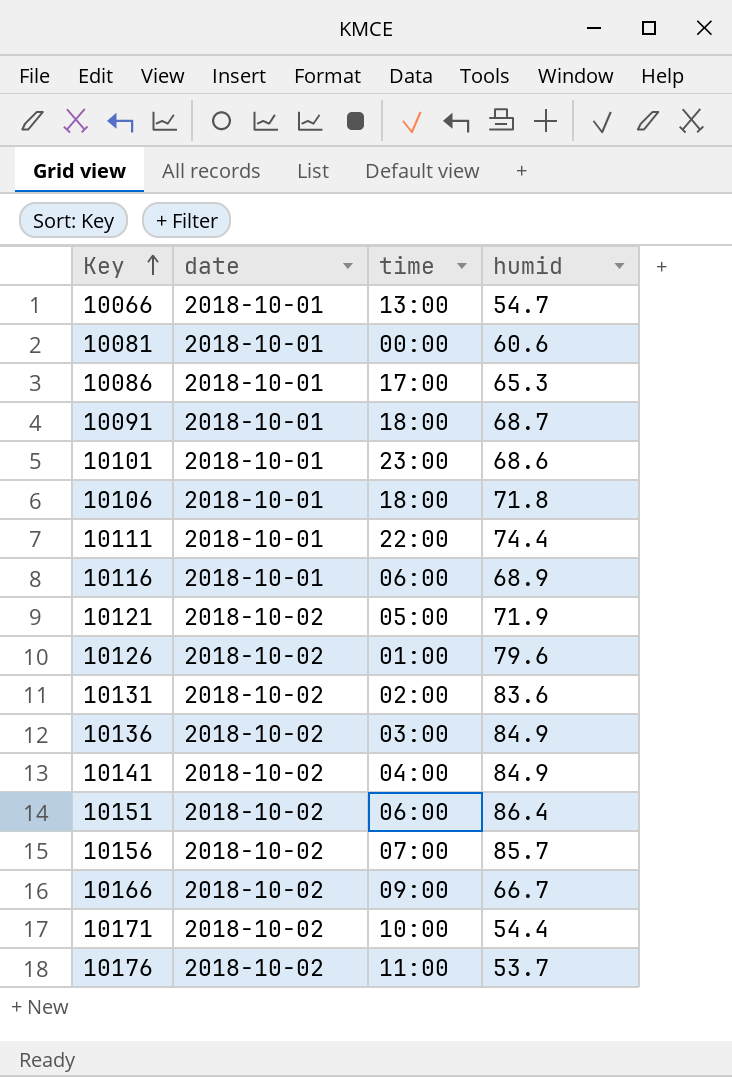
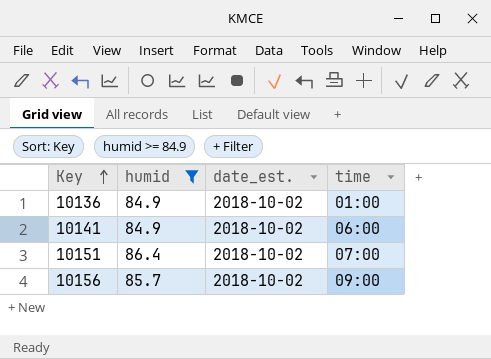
filter: none -> humid >= 84.9
column humid | position: 4 -> 2
column name: date -> date_est.
10136 | time: 03:00 -> 01:00
10141 | time: 04:00 -> 06:00
10151 | time: 06:00 -> 07:00
10156 | time: 07:00 -> 09:00

